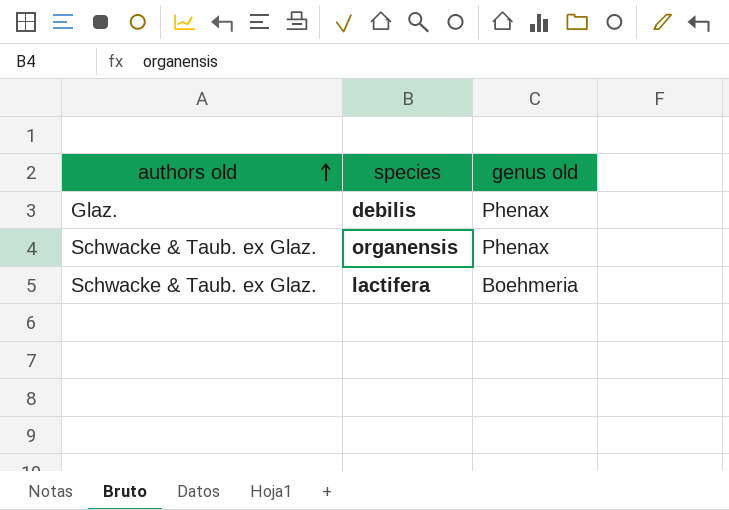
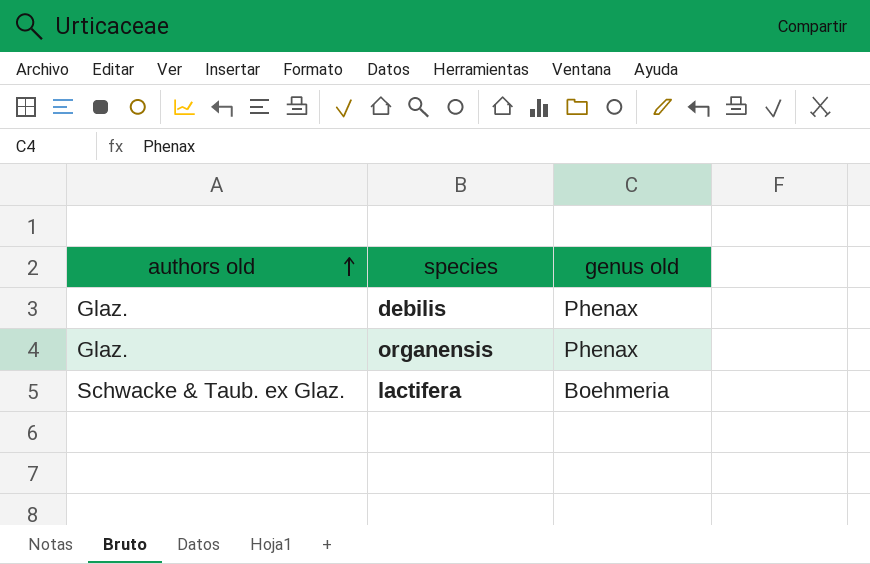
organensis | authors old: Schwacke & Taub. ex Glaz. -> Glaz.

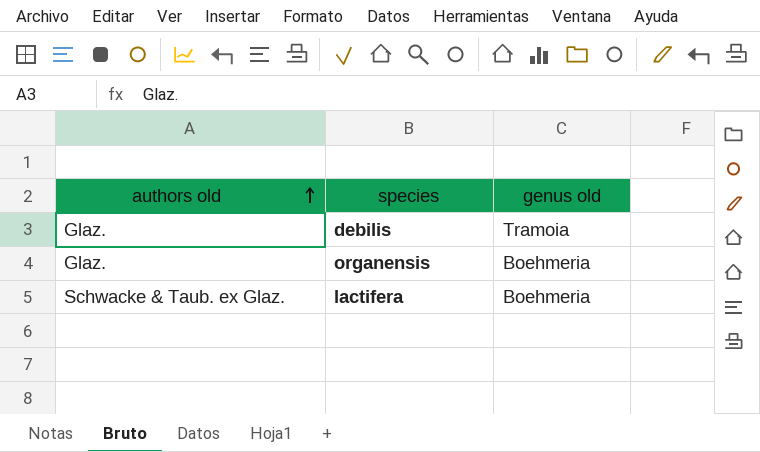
debilis | genus old: Phenax -> Tramoia
organensis | genus old: Phenax -> Boehmeria

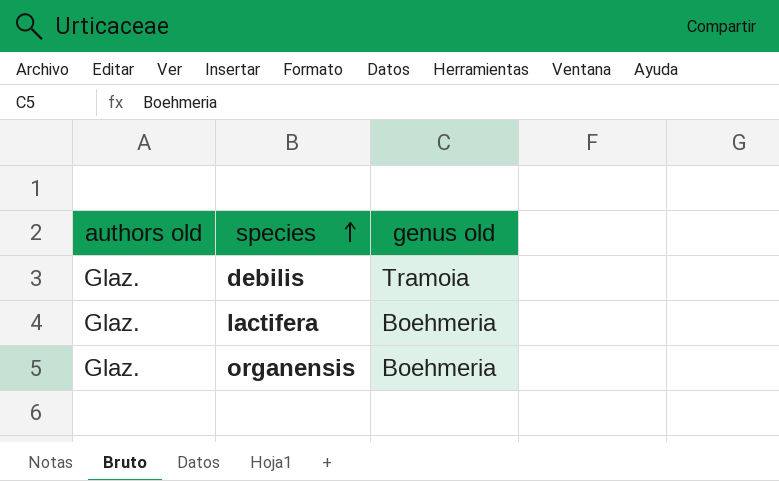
row order: authors old ascending -> species ascending
lactifera | authors old: Schwacke & Taub. ex Glaz. -> Glaz.

